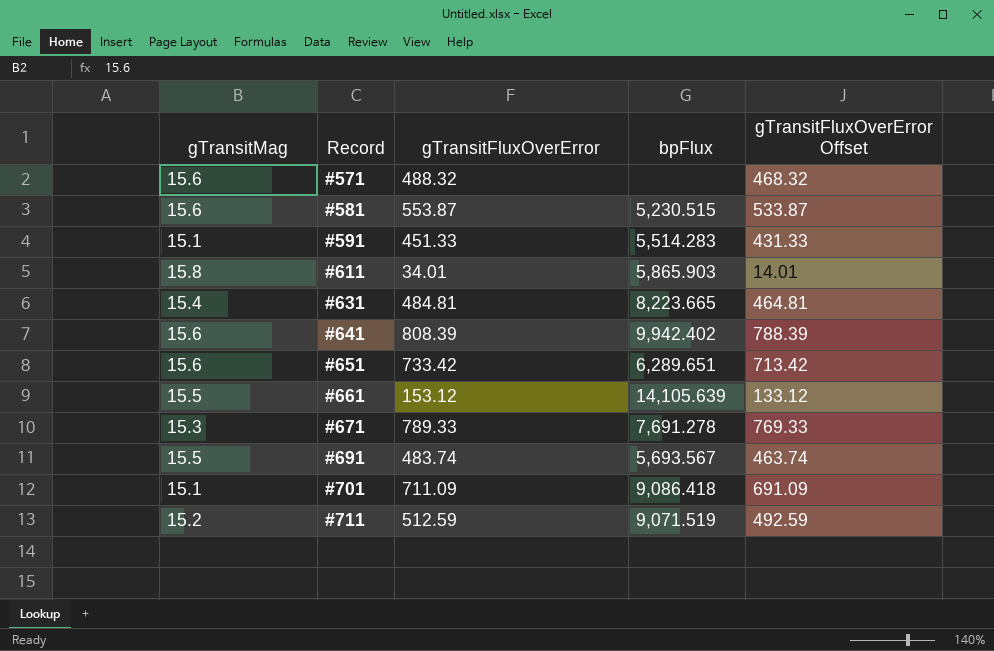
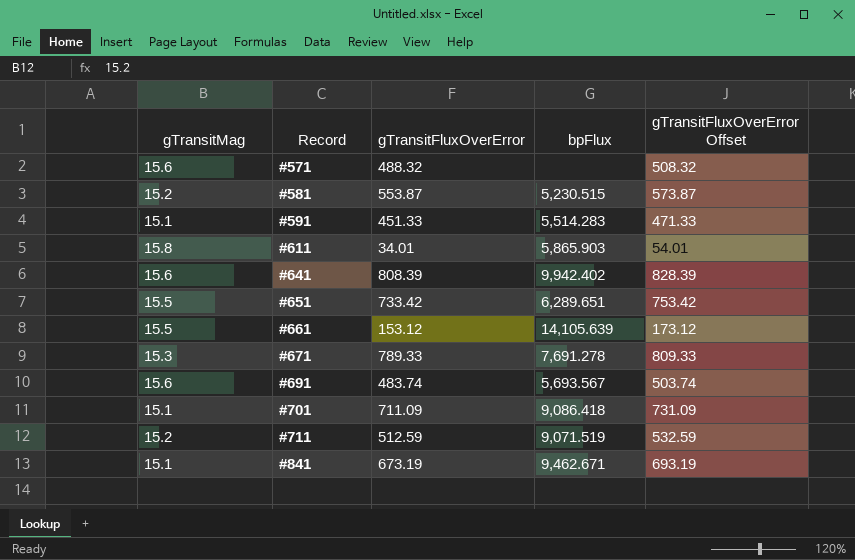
column gTransitFluxOverError Offset | formula: [gTransitFluxOverError] - 20 -> [gTransitFluxOverError] + 20
row #631: 15.4 | 484.81 | 8,223.665 | 464.81 -> none
#581 | gTransitMag: 15.6 -> 15.2
#651 | gTransitMag: 15.6 -> 15.5
#691 | gTransitMag: 15.5 -> 15.6
row #841: none -> 15.1 | 673.19 | 9,462.671 | 693.19

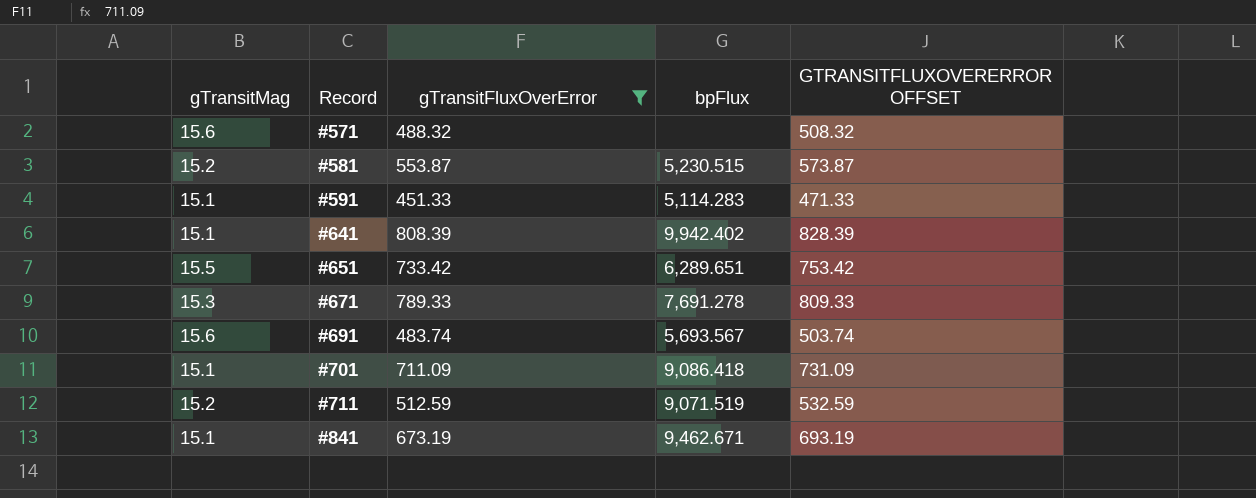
filter: none -> gTransitFluxOverError >= 451.33
column name: gTransitFluxOverError Offset -> GTRANSITFLUXOVERERROR OFFSET
#591 | bpFlux: 5,514.283 -> 5,114.283
#641 | gTransitMag: 15.6 -> 15.1

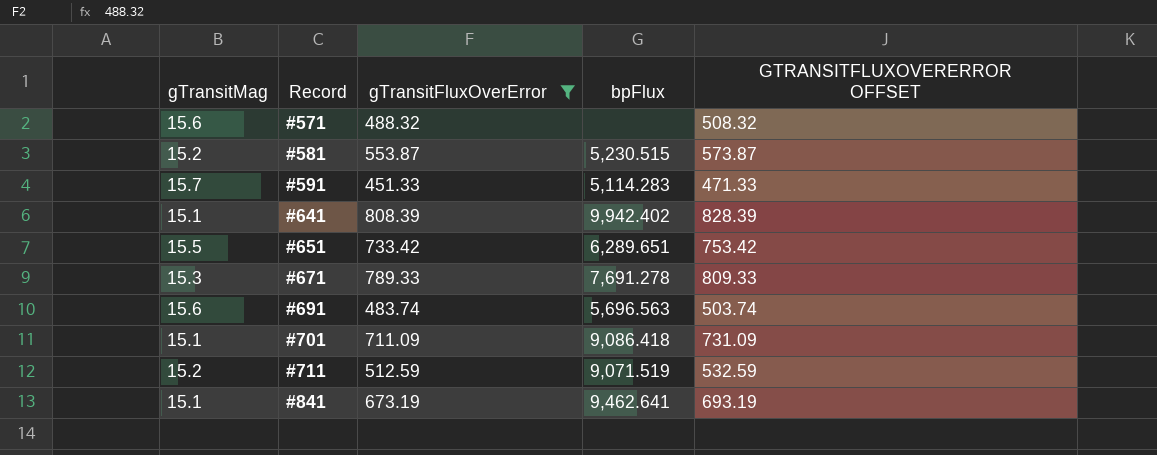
#591 | gTransitMag: 15.1 -> 15.7
#691 | bpFlux: 5,693.567 -> 5,696.563
#841 | bpFlux: 9,462.671 -> 9,462.641

